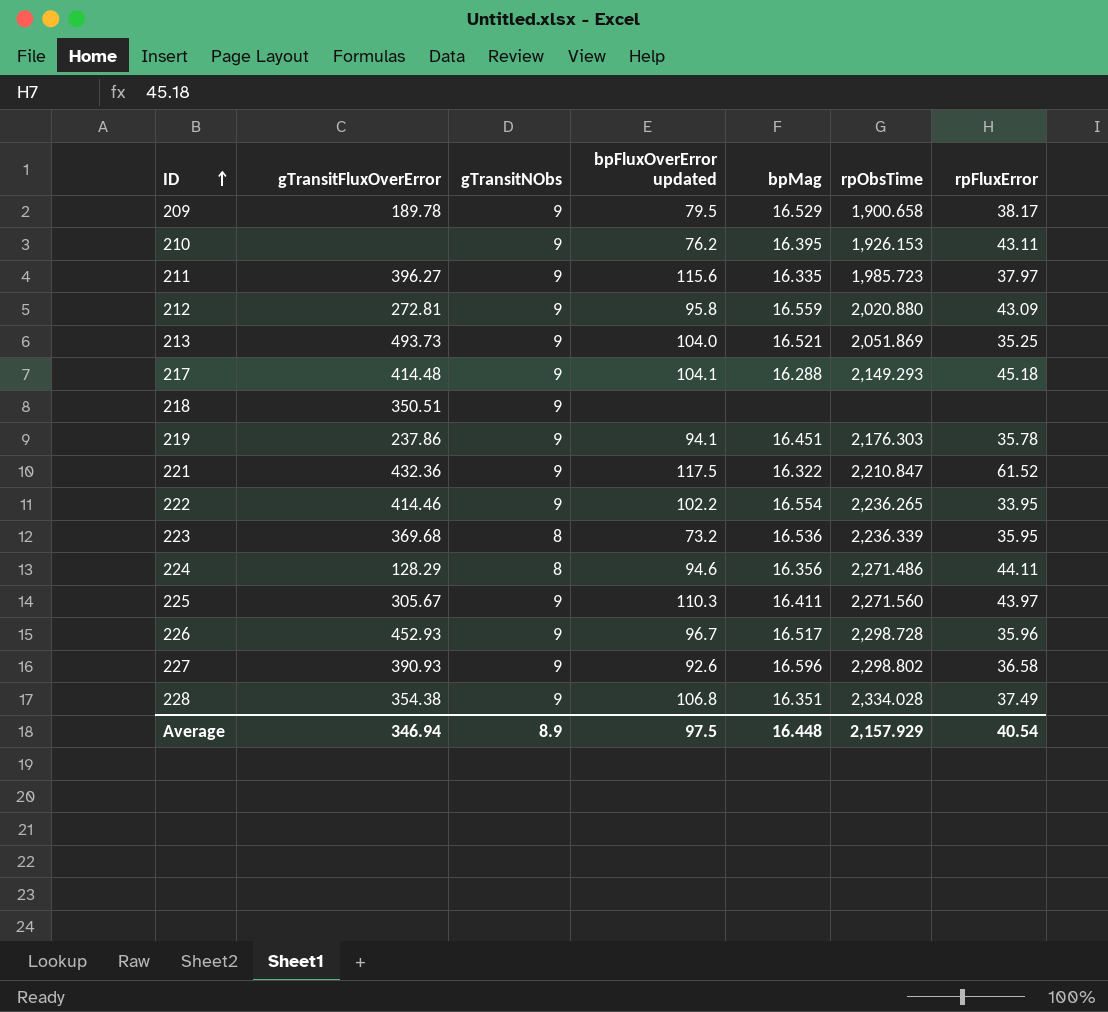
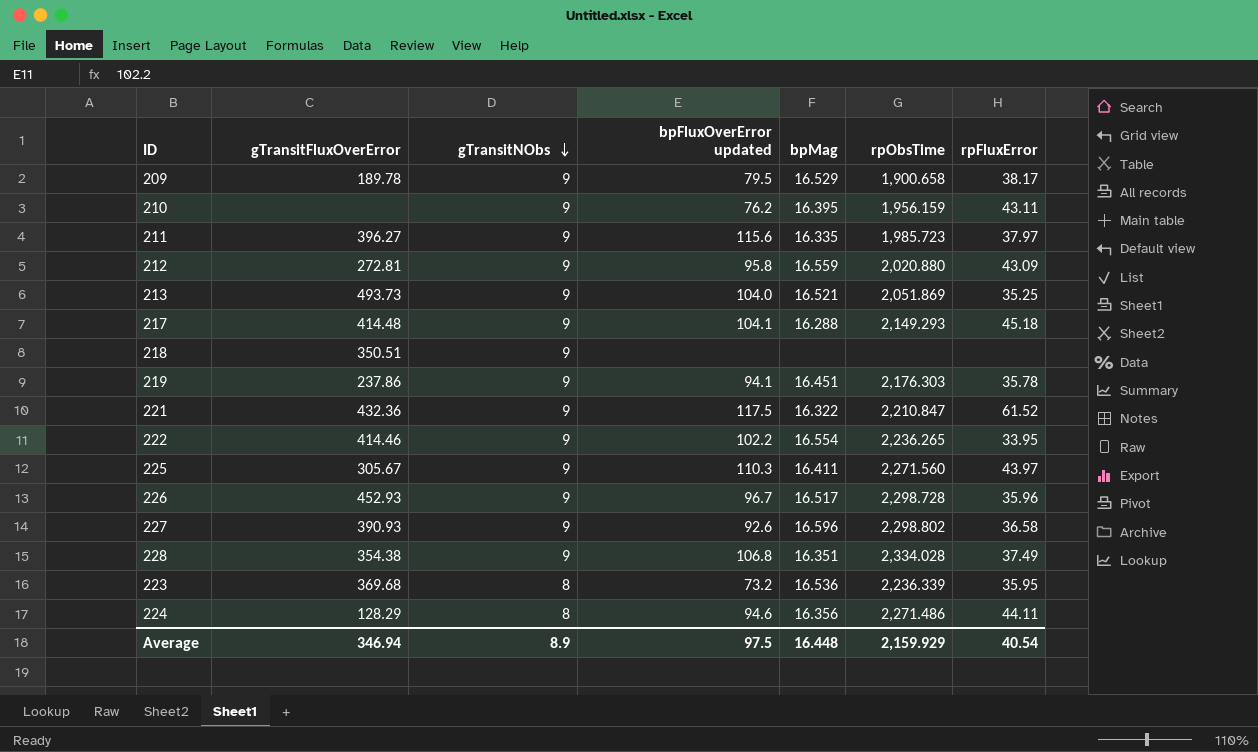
row order: ID ascending -> gTransitNObs descending
210 | rpObsTime: 1,926.153 -> 1,956.159
Average | rpObsTime: 2,157.929 -> 2,159.929

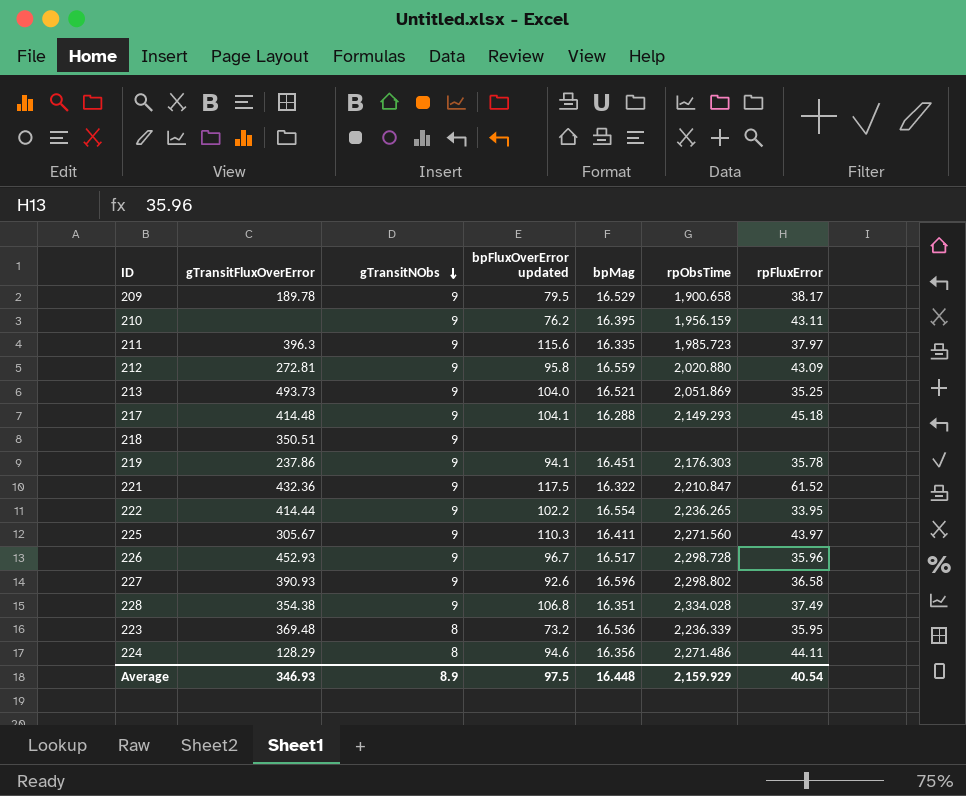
211 | gTransitFluxOverError: 396.27 -> 396.3
222 | gTransitFluxOverError: 414.46 -> 414.44
223 | gTransitFluxOverError: 369.68 -> 369.48
Average | gTransitFluxOverError: 346.94 -> 346.93

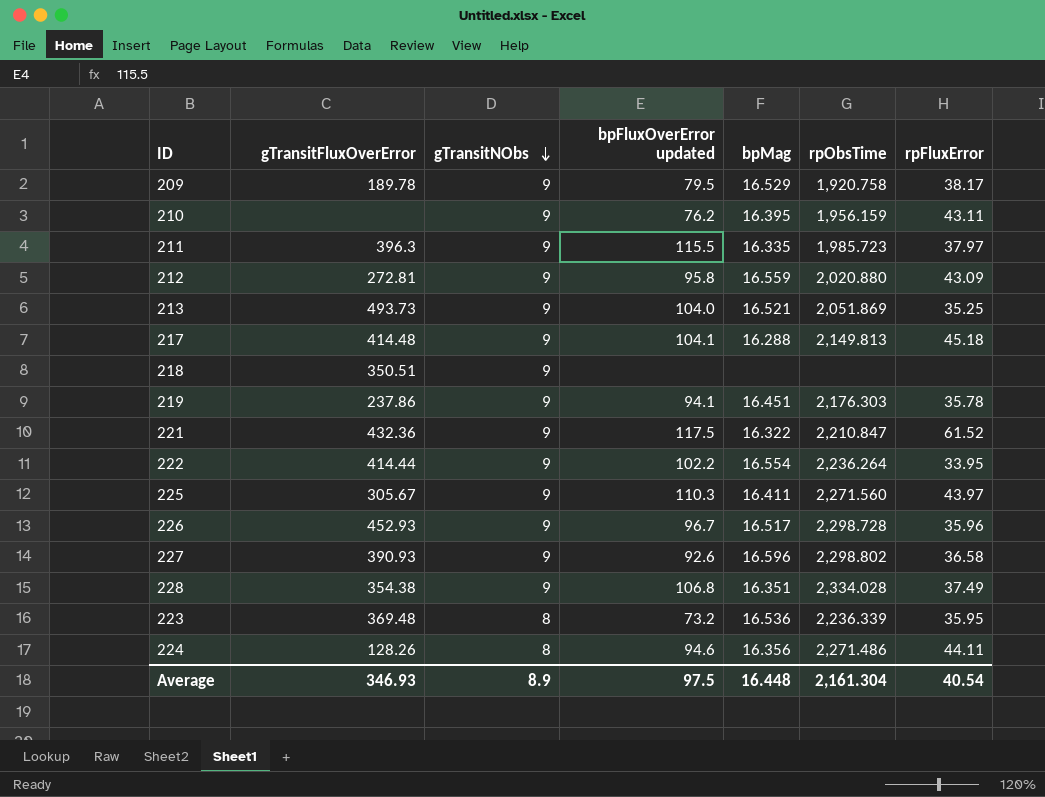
209 | rpObsTime: 1,900.658 -> 1,920.758
211 | bpFluxOverError updated: 115.6 -> 115.5
217 | rpObsTime: 2,149.293 -> 2,149.813
222 | rpObsTime: 2,236.265 -> 2,236.264
224 | gTransitFluxOverError: 128.29 -> 128.26
Average | rpObsTime: 2,159.929 -> 2,161.304

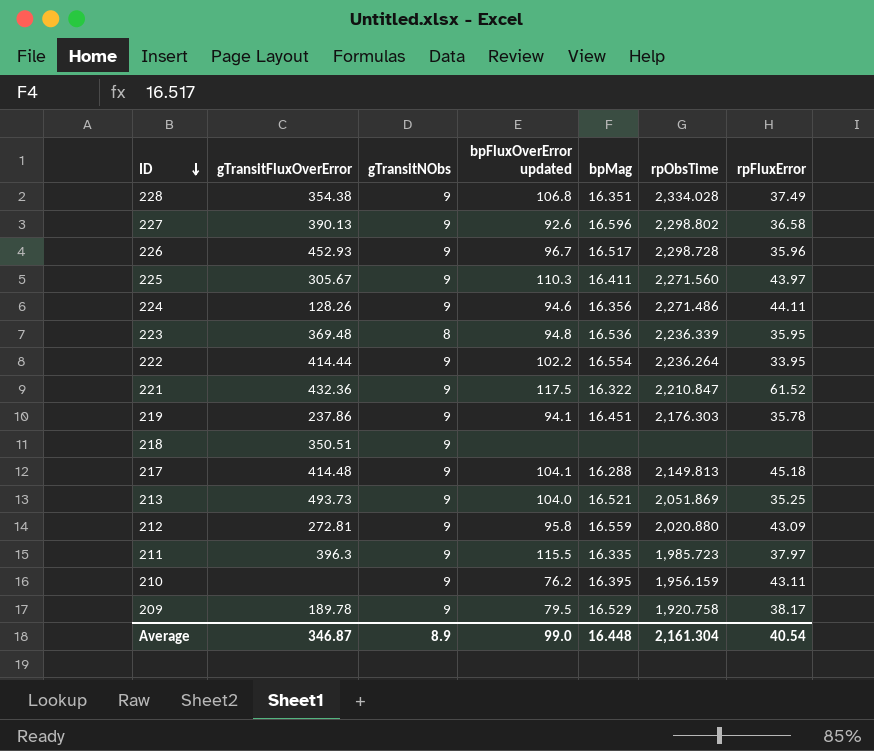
row order: gTransitNObs descending -> ID descending
227 | gTransitFluxOverError: 390.93 -> 390.13
224 | gTransitNObs: 8 -> 9
223 | bpFluxOverError updated: 73.2 -> 94.8
Average | gTransitFluxOverError: 346.93 -> 346.87
Average | bpFluxOverError updated: 97.5 -> 99.0

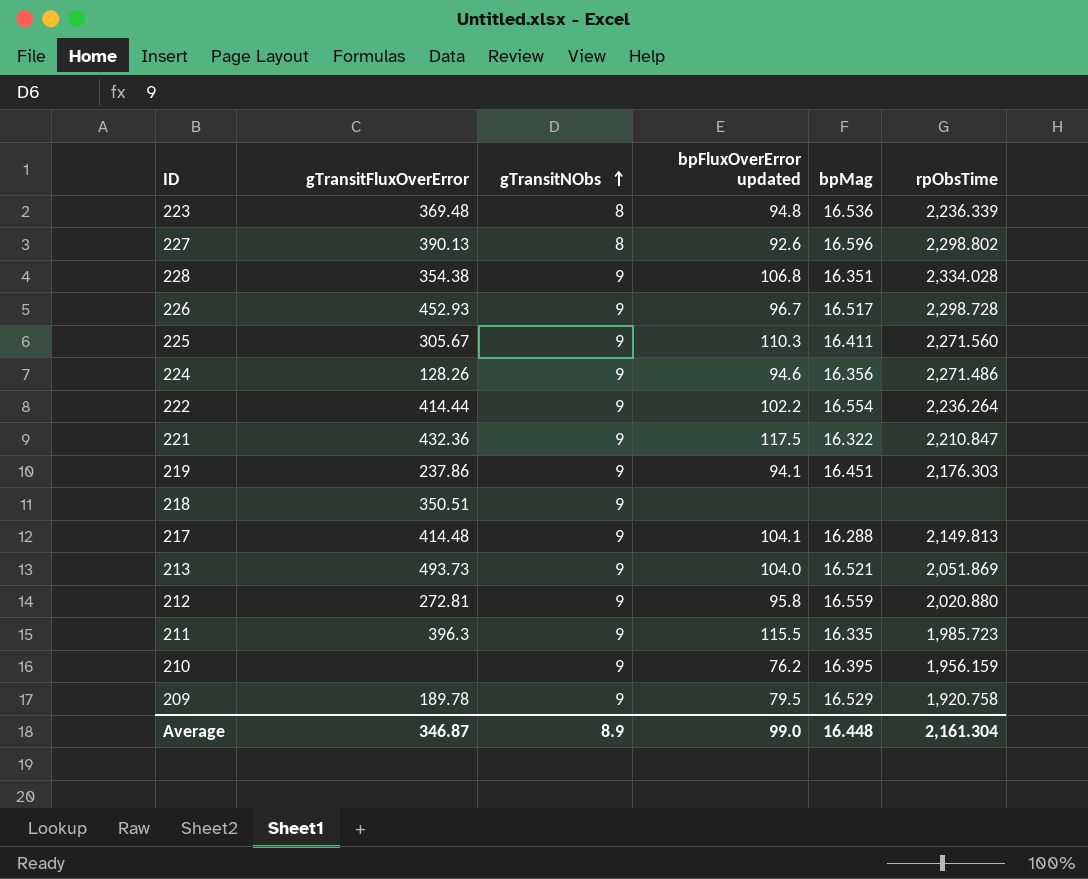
row order: ID descending -> gTransitNObs ascending
column rpFluxError | position: 7 -> none
227 | gTransitNObs: 9 -> 8

